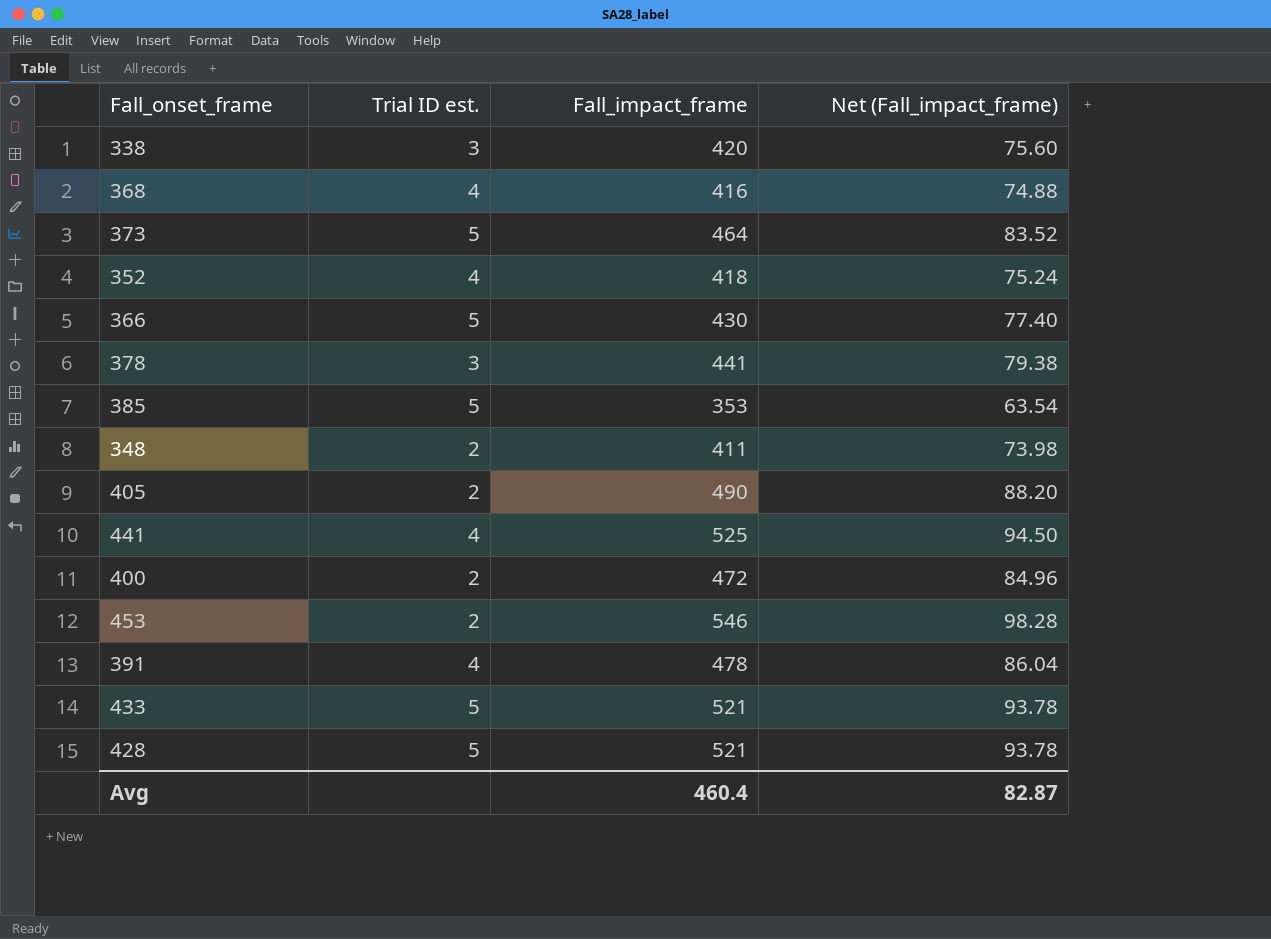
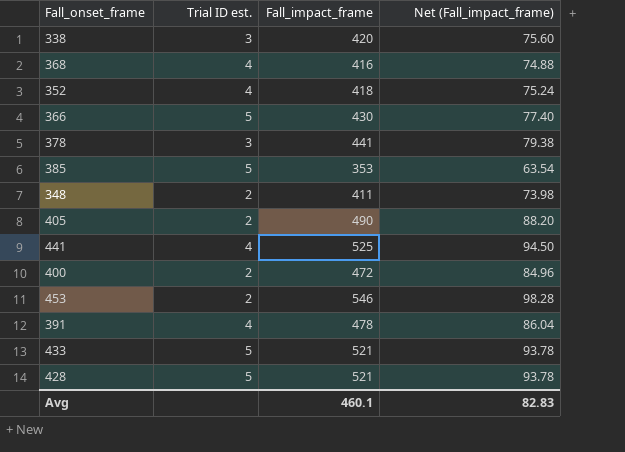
row 373: 5 | 464 | 83.52 -> none
Avg | Fall_impact_frame: 460.4 -> 460.1
Avg | Net (Fall_impact_frame): 82.87 -> 82.83

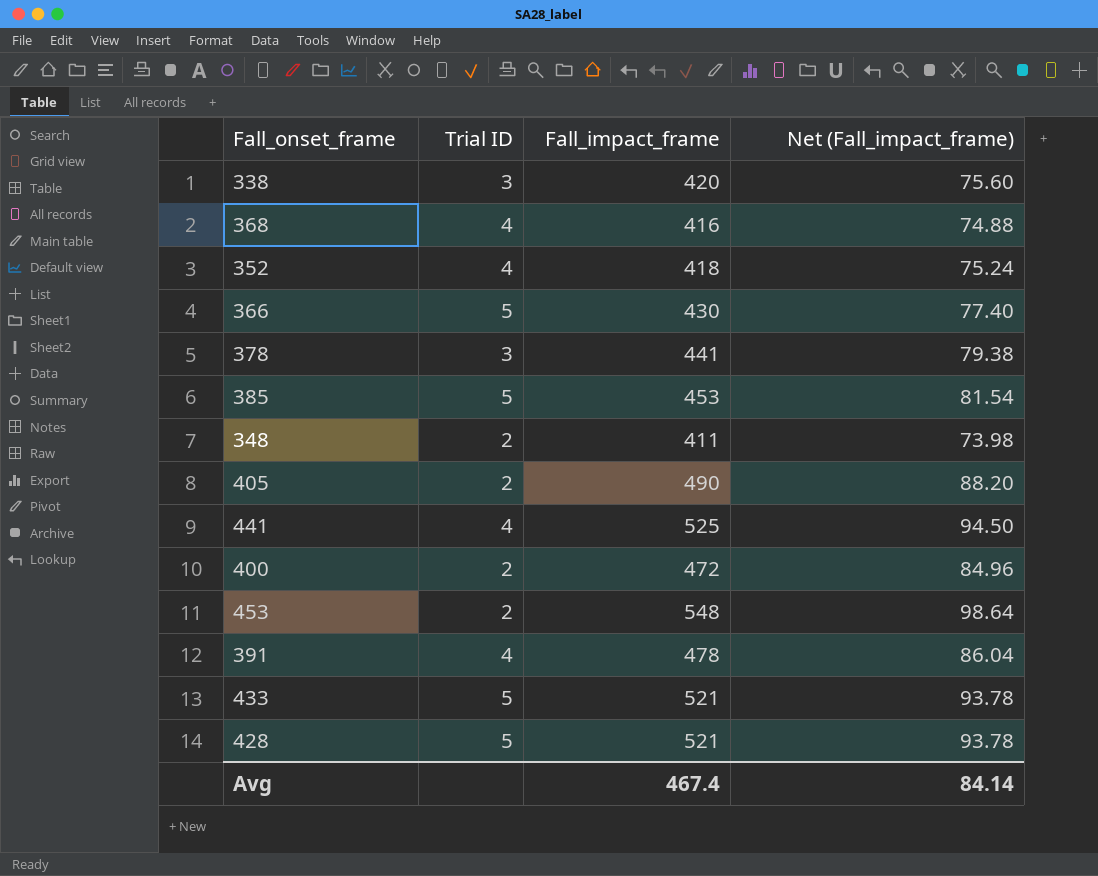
column name: Trial ID est. -> Trial ID
385 | Fall_impact_frame: 353 -> 453
385 | Net (Fall_impact_frame): 63.54 -> 81.54
453 | Fall_impact_frame: 546 -> 548
453 | Net (Fall_impact_frame): 98.28 -> 98.64
Avg | Fall_impact_frame: 460.1 -> 467.4
Avg | Net (Fall_impact_frame): 82.83 -> 84.14

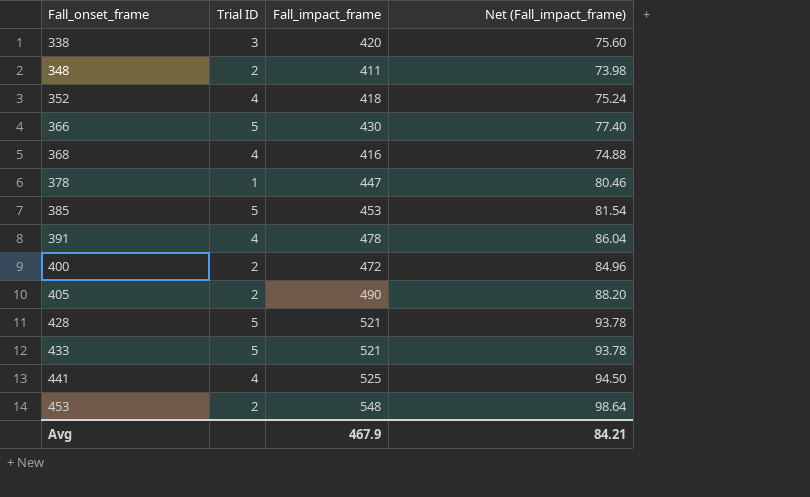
row order: none -> Fall_onset_frame ascending
378 | Trial ID: 3 -> 1
378 | Fall_impact_frame: 441 -> 447
378 | Net (Fall_impact_frame): 79.38 -> 80.46
Avg | Fall_impact_frame: 467.4 -> 467.9
Avg | Net (Fall_impact_frame): 84.14 -> 84.21

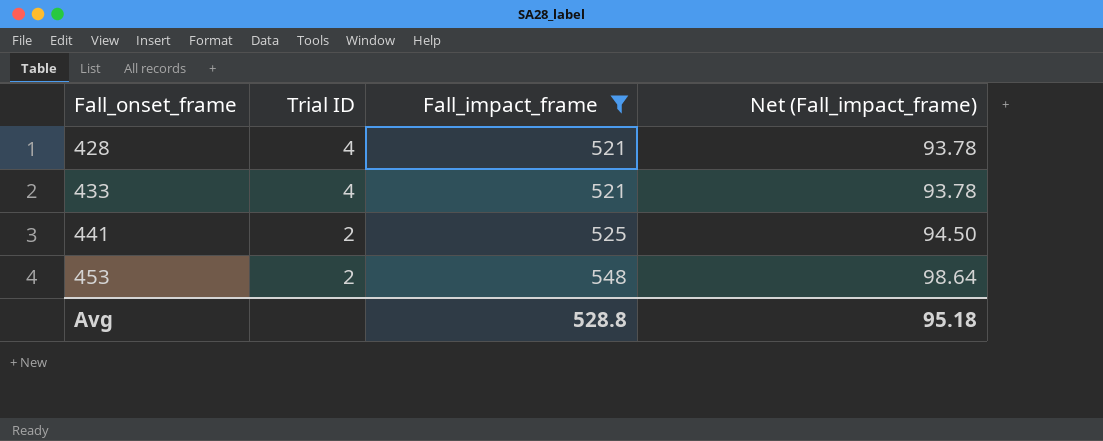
filter: none -> Fall_impact_frame >= 521
428 | Trial ID: 5 -> 4
433 | Trial ID: 5 -> 4
441 | Trial ID: 4 -> 2
Avg | Fall_impact_frame: 467.9 -> 528.8
Avg | Net (Fall_impact_frame): 84.21 -> 95.18

